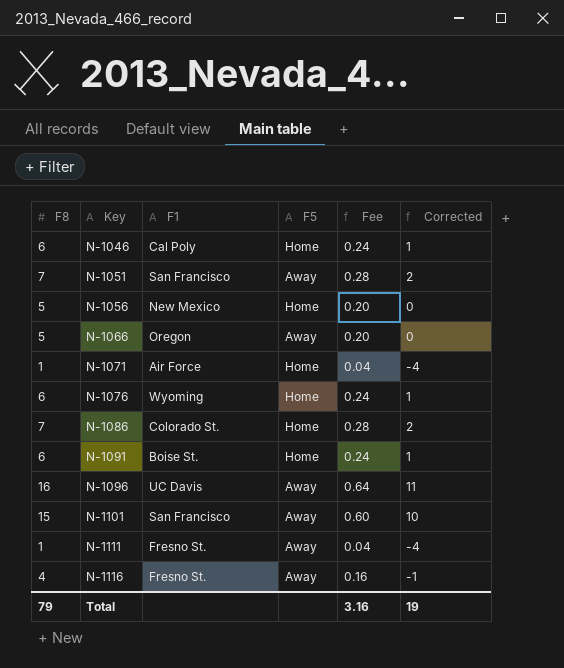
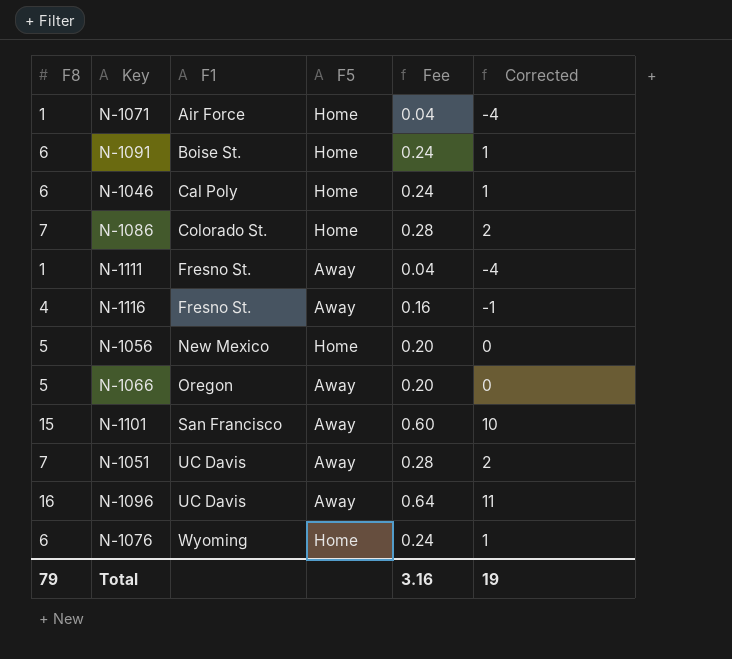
row order: Key ascending -> F1 ascending
N-1051 | F1: San Francisco -> UC Davis

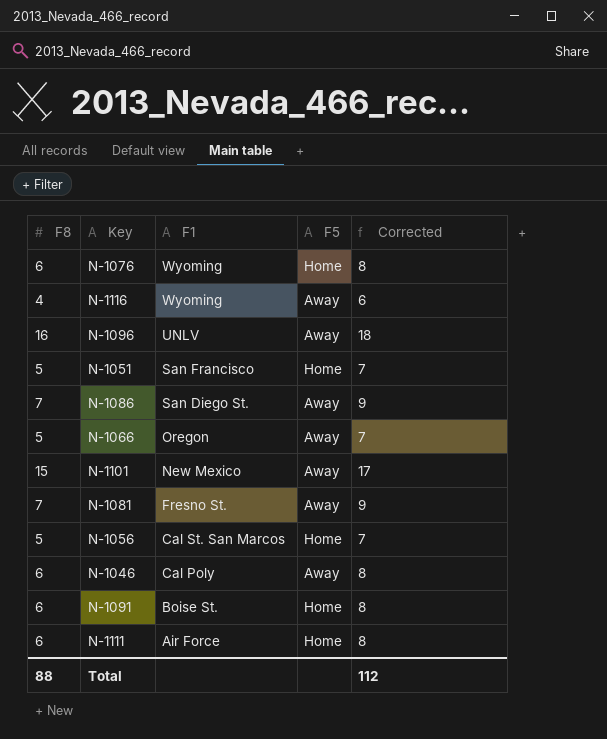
row order: F1 ascending -> F1 descending
column Fee | formula: [F8] * 0.04 -> none
column Corrected | formula: [F8] - 5 -> [F8] + 2
row N-1071: 1 | Air Force | Home | 0.04 | -4 -> none
N-1116 | F1: Fresno St. -> Wyoming
N-1096 | F1: UC Davis -> UNLV
N-1051 | F8: 7 -> 5
N-1051 | F1: UC Davis -> San Francisco
N-1051 | F5: Away -> Home
N-1086 | F1: Colorado St. -> San Diego St.
N-1086 | F5: Home -> Away
N-1101 | F1: San Francisco -> New Mexico
row N-1081: none -> 7 | Fresno St. | Away | 9
N-1056 | F1: New Mexico -> Cal St. San Marcos
N-1046 | F5: Home -> Away
N-1111 | F8: 1 -> 6
N-1111 | F1: Fresno St. -> Air Force
N-1111 | F5: Away -> Home
Total | F8: 79 -> 88
Total | Corrected: 19 -> 112

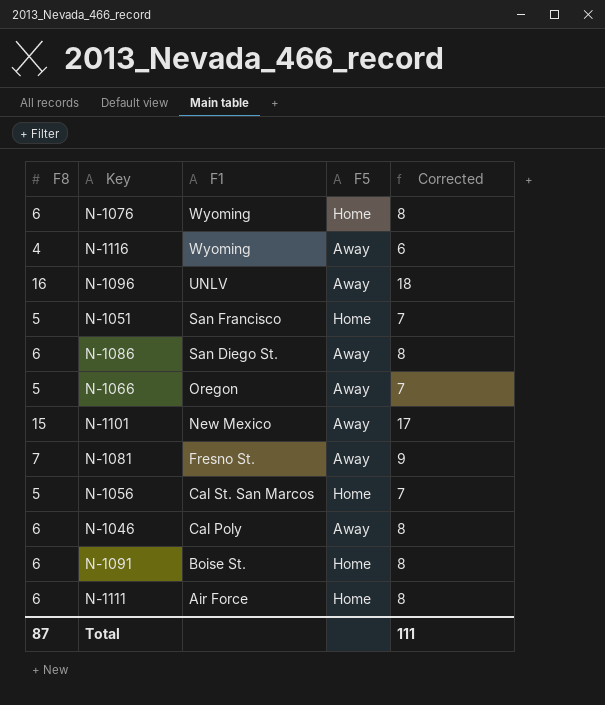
N-1086 | F8: 7 -> 6
N-1086 | Corrected: 9 -> 8
Total | F8: 88 -> 87
Total | Corrected: 112 -> 111

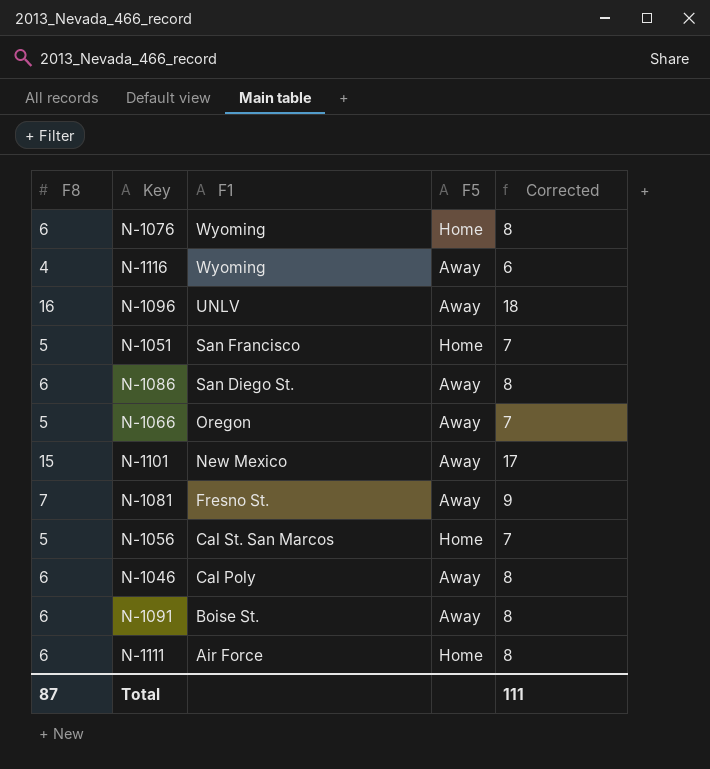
N-1091 | F5: Home -> Away

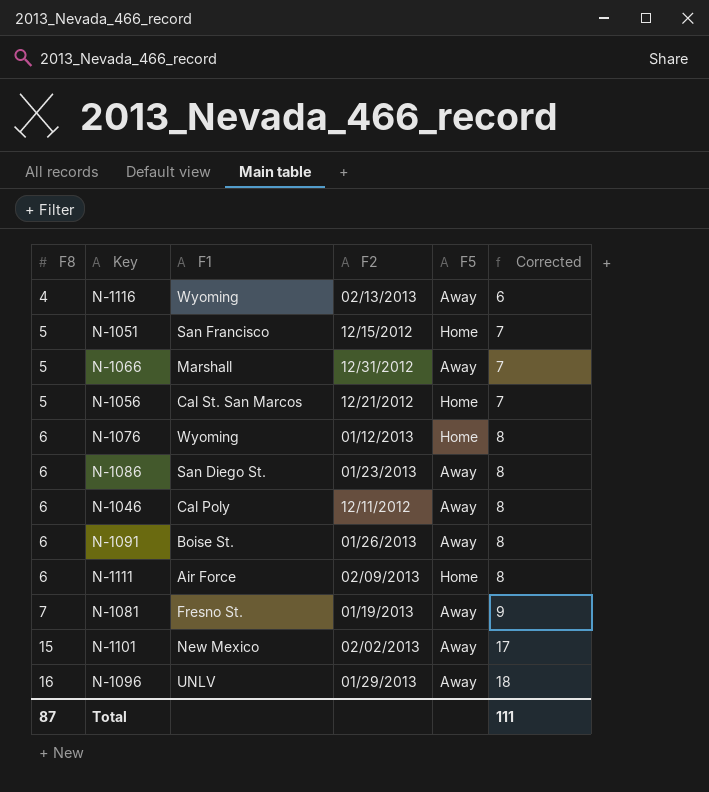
row order: F1 descending -> F8 ascending
column F2 | position: none -> 4
N-1066 | F1: Oregon -> Marshall

